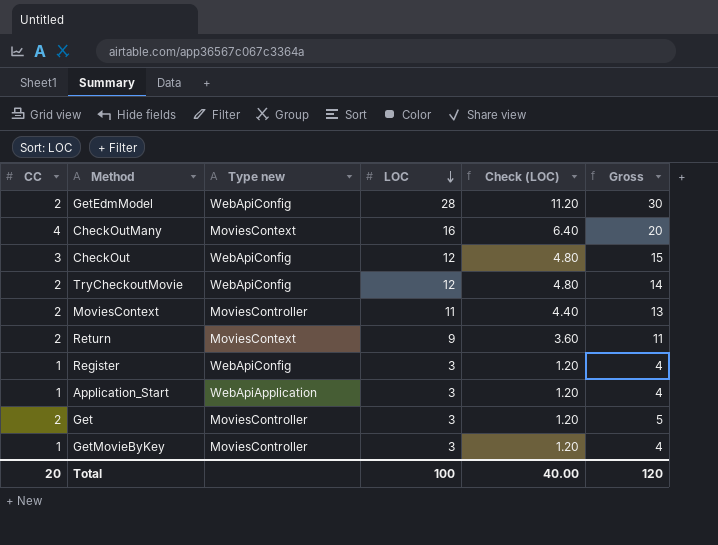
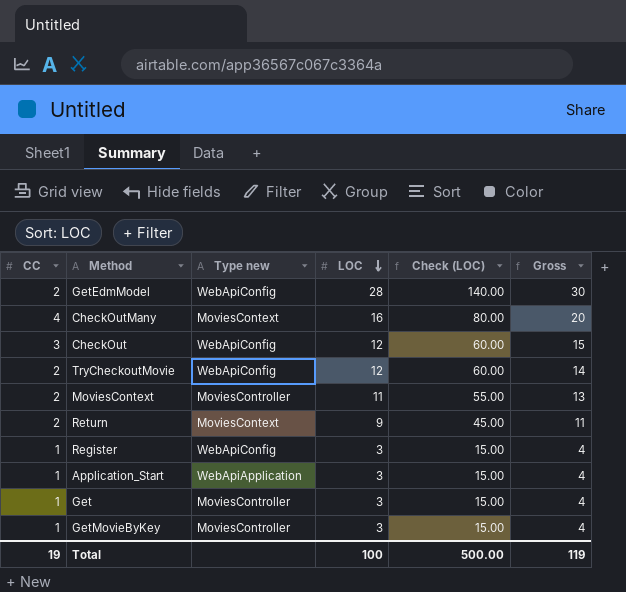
column Check (LOC) | formula: [LOC] * 0.4 -> [LOC] * 5
Get | CC: 2 -> 1
Get | Gross: 5 -> 4
Total | CC: 20 -> 19
Total | Check (LOC): 40.00 -> 500.00
Total | Gross: 120 -> 119

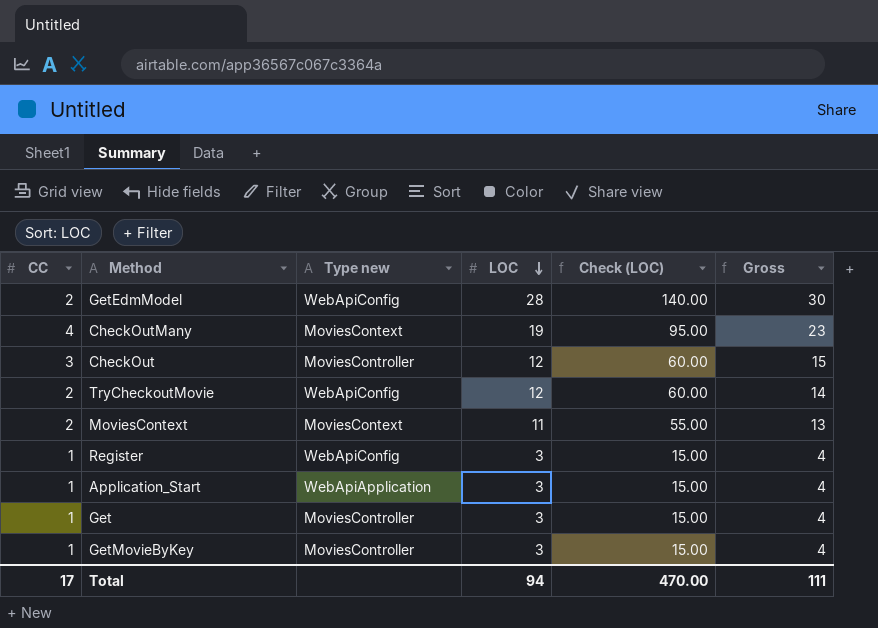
row Return: 2 | MoviesContext | 9 | 45.00 | 11 -> none
CheckOutMany | LOC: 16 -> 19
CheckOutMany | Check (LOC): 80.00 -> 95.00
CheckOutMany | Gross: 20 -> 23
CheckOut | Type new: WebApiConfig -> MoviesController
MoviesContext | Type new: MoviesController -> MoviesContext
Total | CC: 19 -> 17
Total | LOC: 100 -> 94
Total | Check (LOC): 500.00 -> 470.00
Total | Gross: 119 -> 111

